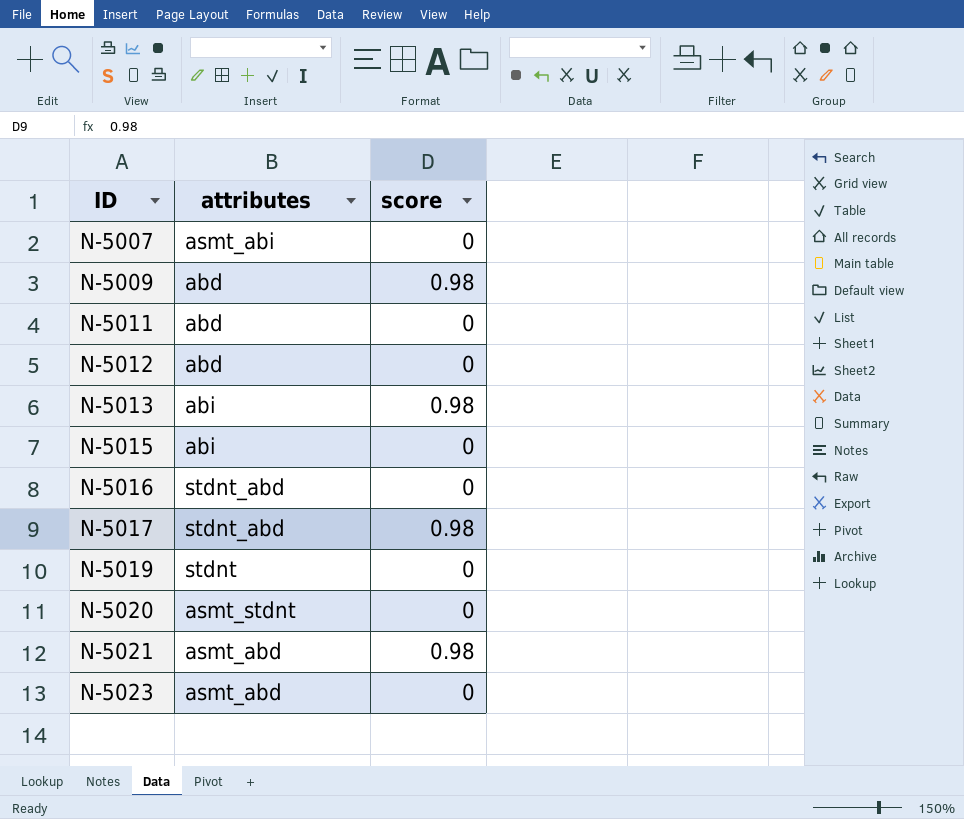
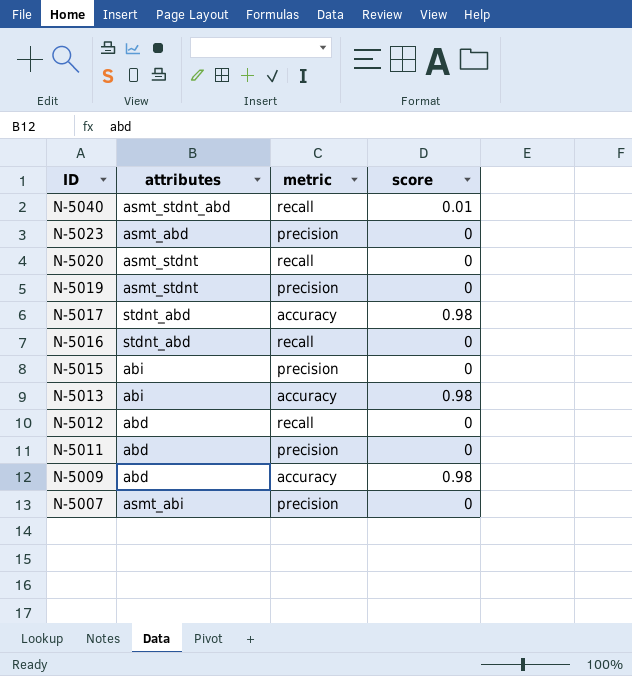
row order: ID ascending -> ID descending
column metric | position: none -> 3
row N-5021: asmt_abd | 0.98 -> none
row N-5040: none -> asmt_stdnt_abd | recall | 0.01
N-5019 | attributes: stdnt -> asmt_stdnt

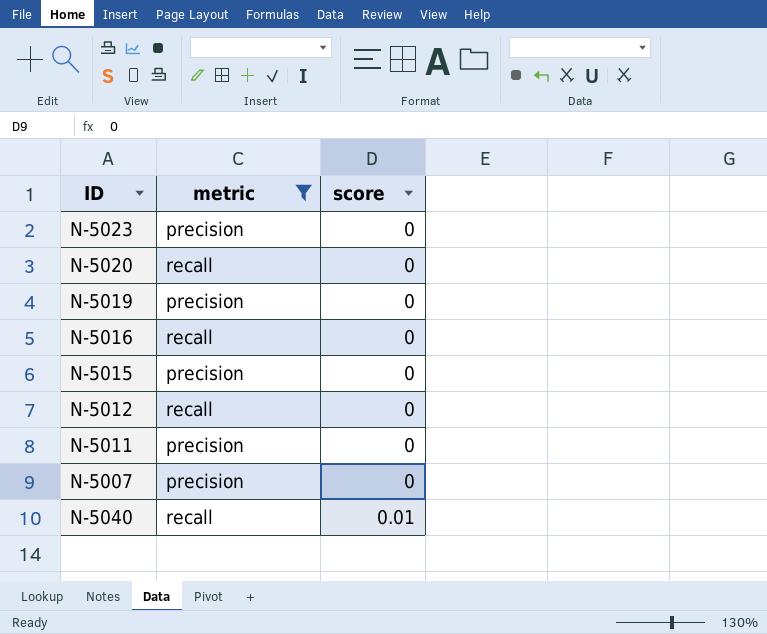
filter: none -> metric != accuracy
row order: ID descending -> score ascending
column attributes | position: 2 -> none

